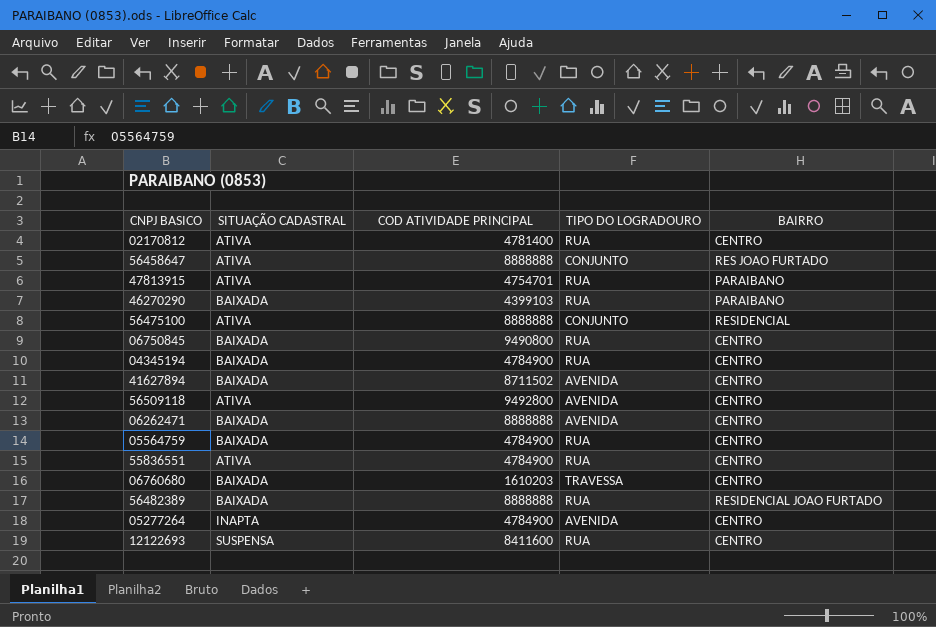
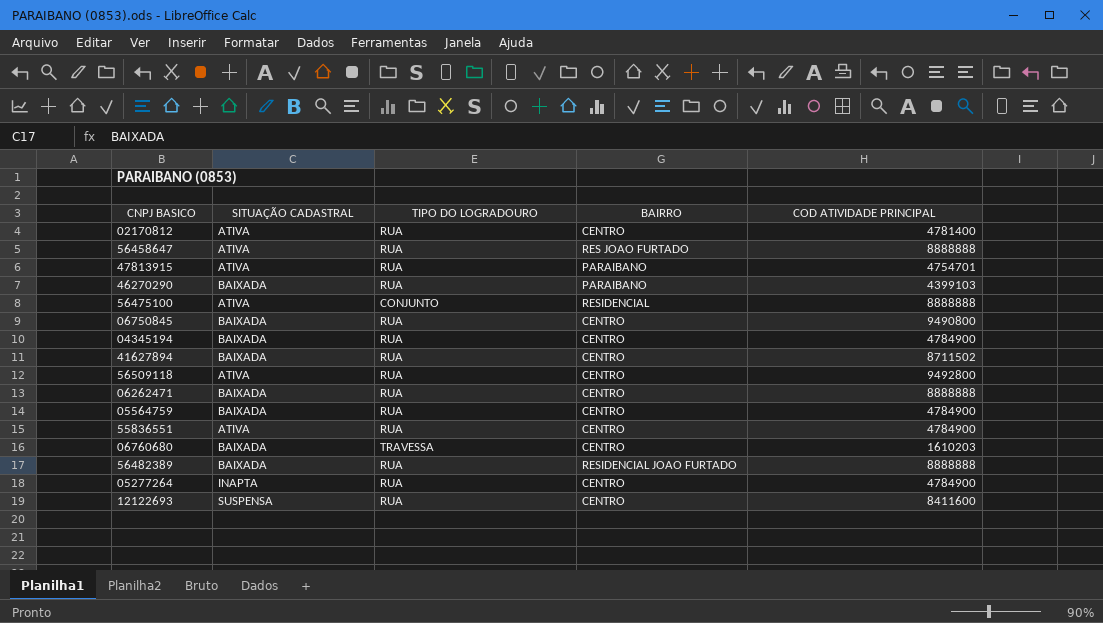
column COD ATIVIDADE PRINCIPAL | position: 3 -> 5
56458647 | TIPO DO LOGRADOURO: CONJUNTO -> RUA
41627894 | TIPO DO LOGRADOURO: AVENIDA -> RUA
56509118 | TIPO DO LOGRADOURO: AVENIDA -> RUA
06262471 | TIPO DO LOGRADOURO: AVENIDA -> RUA
05277264 | TIPO DO LOGRADOURO: AVENIDA -> RUA

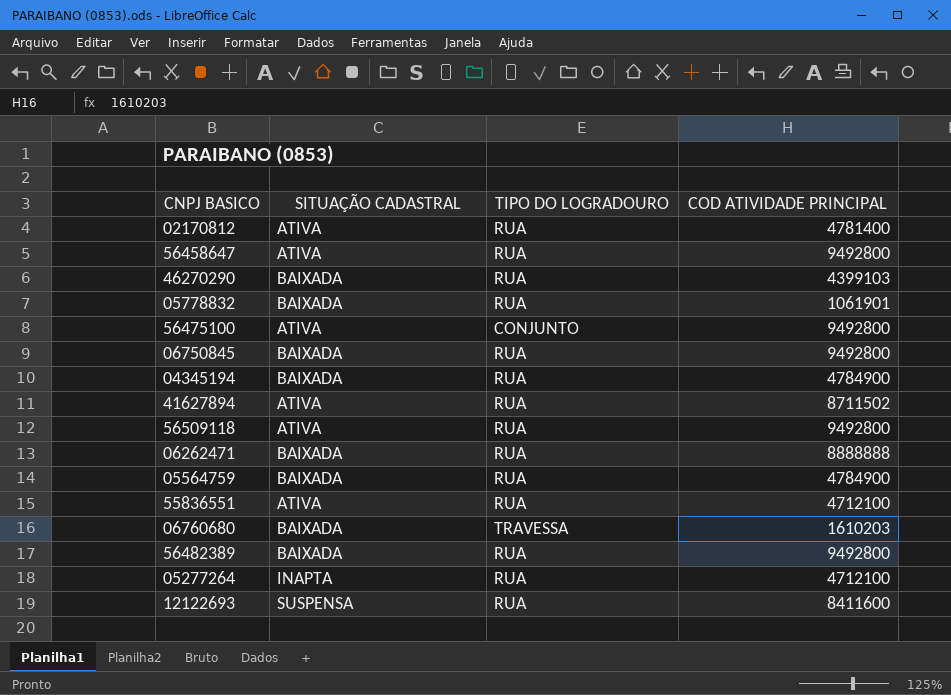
column BAIRRO | position: 4 -> none
row 47813915: ATIVA | RUA | PARAIBANO | 4754701 -> none
56458647 | COD ATIVIDADE PRINCIPAL: 8888888 -> 9492800
row 05778832: none -> BAIXADA | RUA | 1061901
56475100 | COD ATIVIDADE PRINCIPAL: 8888888 -> 9492800
06750845 | COD ATIVIDADE PRINCIPAL: 9490800 -> 9492800
41627894 | SITUAÇÃO CADASTRAL: BAIXADA -> ATIVA
55836551 | COD ATIVIDADE PRINCIPAL: 4784900 -> 4712100
56482389 | COD ATIVIDADE PRINCIPAL: 8888888 -> 9492800
05277264 | COD ATIVIDADE PRINCIPAL: 4784900 -> 4712100

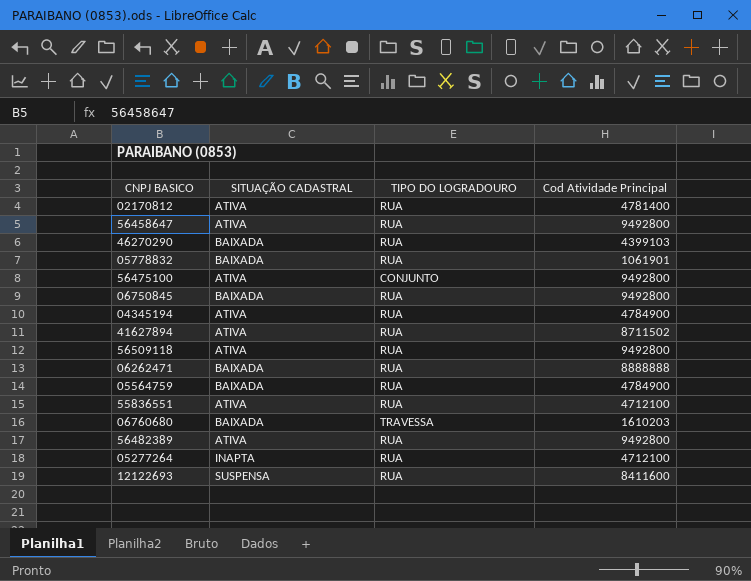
column name: COD ATIVIDADE PRINCIPAL -> Cod Atividade Principal
04345194 | SITUAÇÃO CADASTRAL: BAIXADA -> ATIVA
56482389 | SITUAÇÃO CADASTRAL: BAIXADA -> ATIVA

